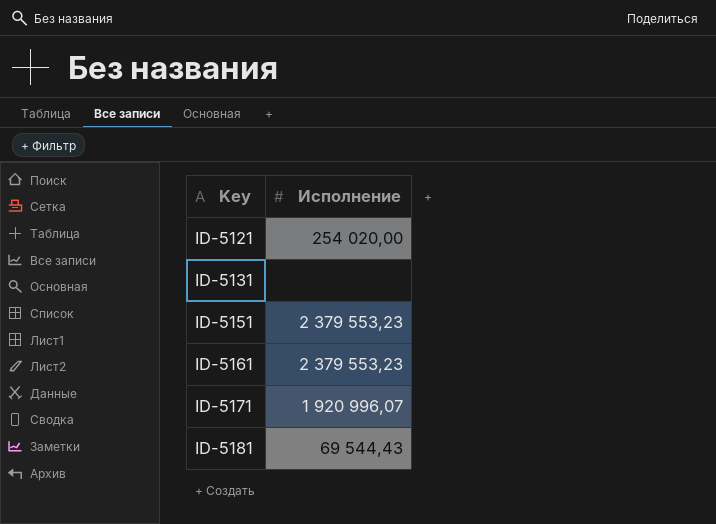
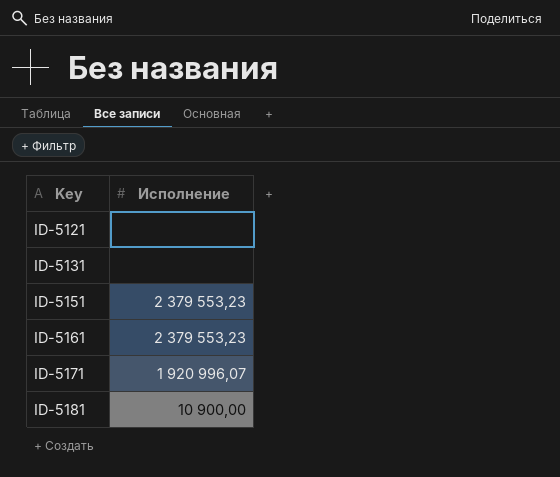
ID-5121 | Исполнение: 254 020,00 -> none
ID-5181 | Исполнение: 69 544,43 -> 10 900,00

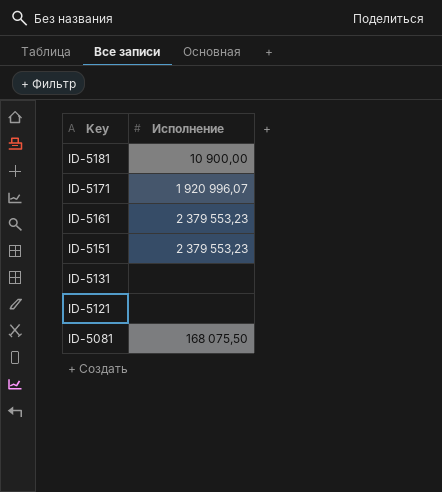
row order: Key ascending -> Key descending
row ID-5081: none -> 168 075,50

